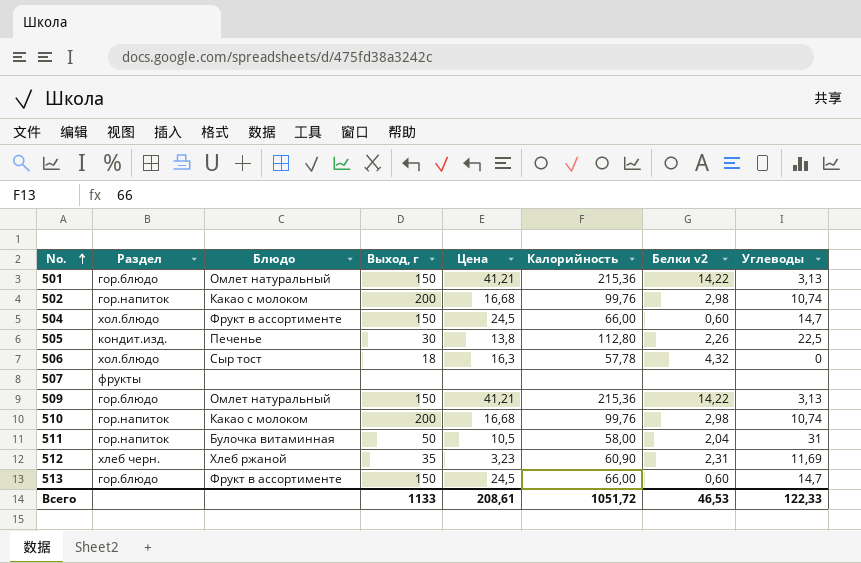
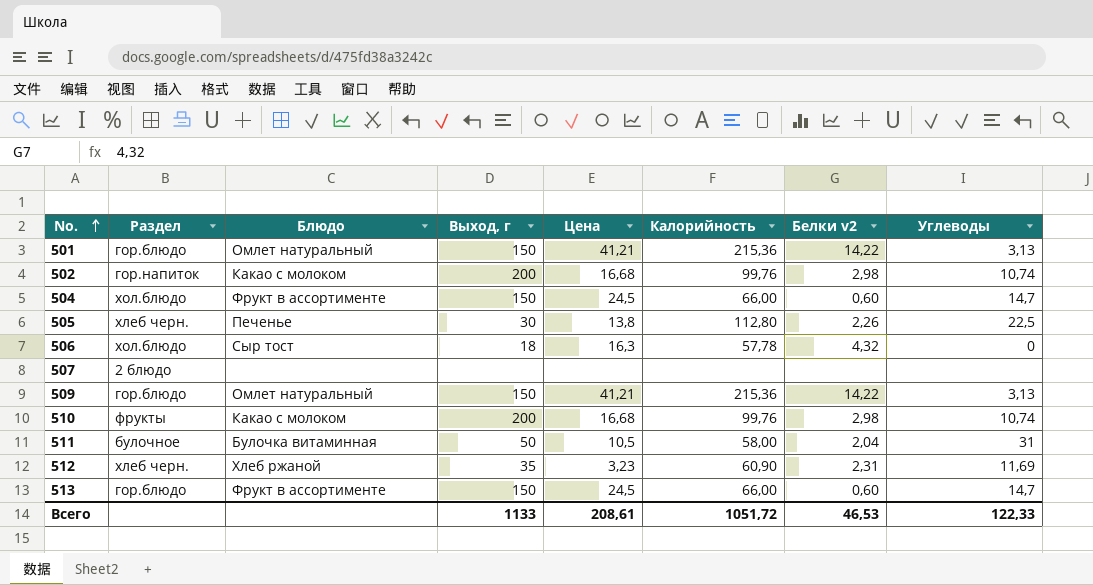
505 | Раздел: кондит.изд. -> хлеб черн.
507 | Раздел: фрукты -> 2 блюдо
510 | Раздел: гор.напиток -> фрукты
511 | Раздел: гор.напиток -> булочное

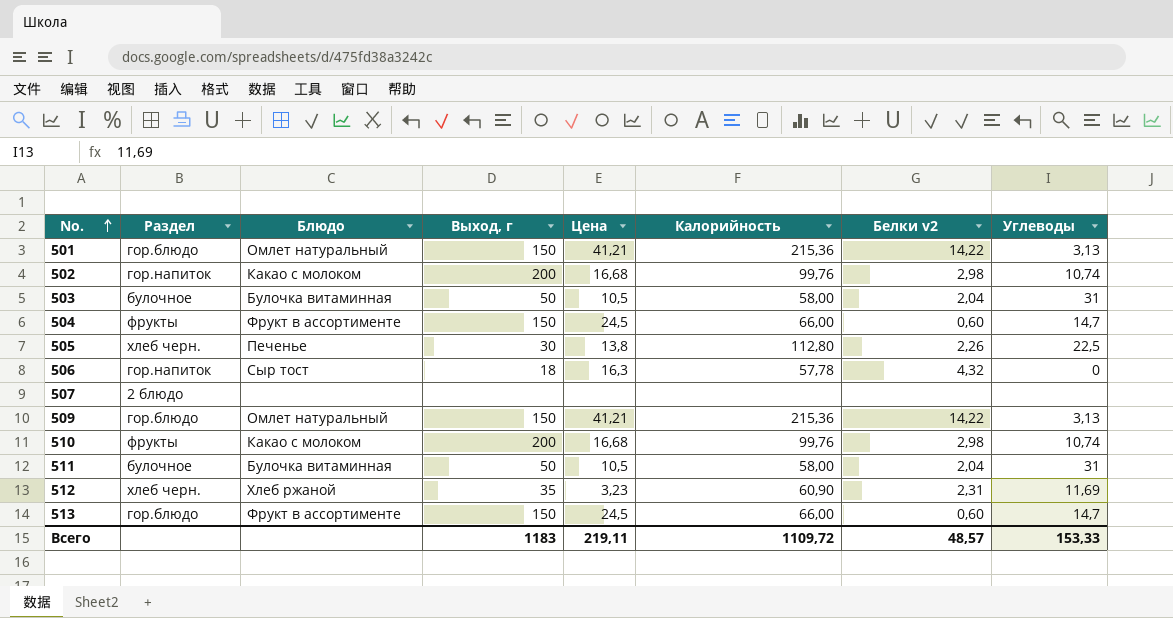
row 503: none -> булочное | Булочка витаминная | 50 | 10,5 | 58,00 | 2,04 | 31
504 | Раздел: хол.блюдо -> фрукты
506 | Раздел: хол.блюдо -> гор.напиток
Всего | Выход, г: 1133 -> 1183
Всего | Цена: 208,61 -> 219,11
Всего | Калорийность: 1051,72 -> 1109,72
Всего | Белки v2: 46,53 -> 48,57
Всего | Углеводы: 122,33 -> 153,33

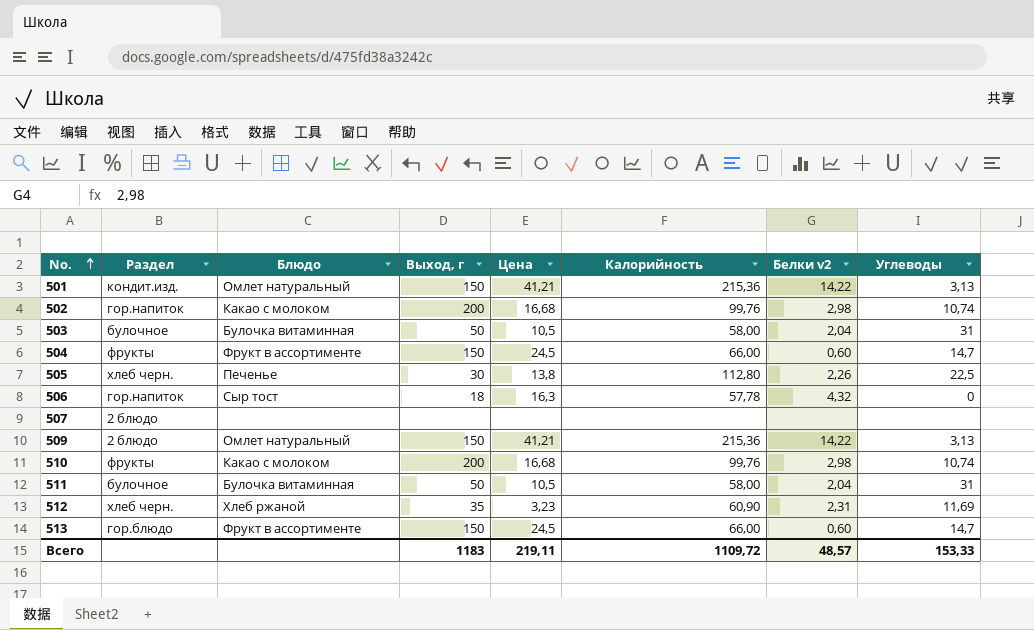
501 | Раздел: гор.блюдо -> кондит.изд.
509 | Раздел: гор.блюдо -> 2 блюдо

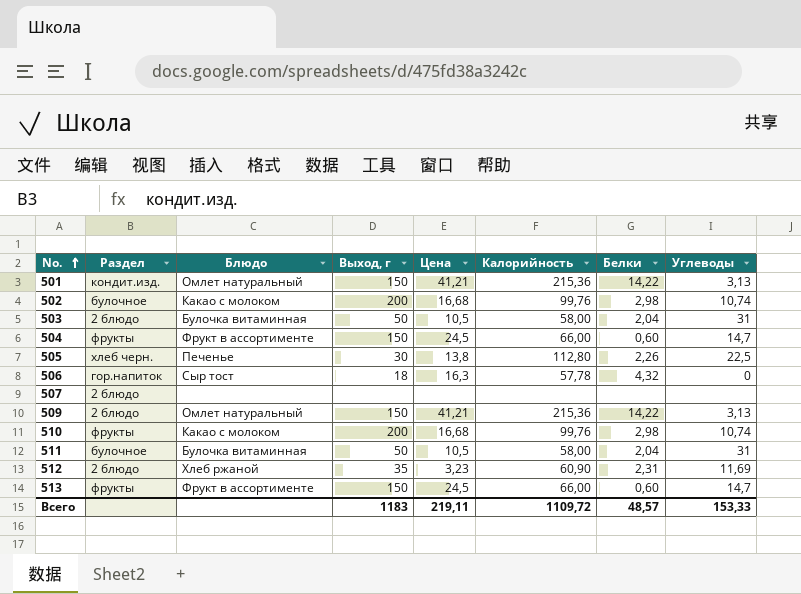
column name: Белки v2 -> Белки
502 | Раздел: гор.напиток -> булочное
503 | Раздел: булочное -> 2 блюдо
512 | Раздел: хлеб черн. -> 2 блюдо
513 | Раздел: гор.блюдо -> фрукты

